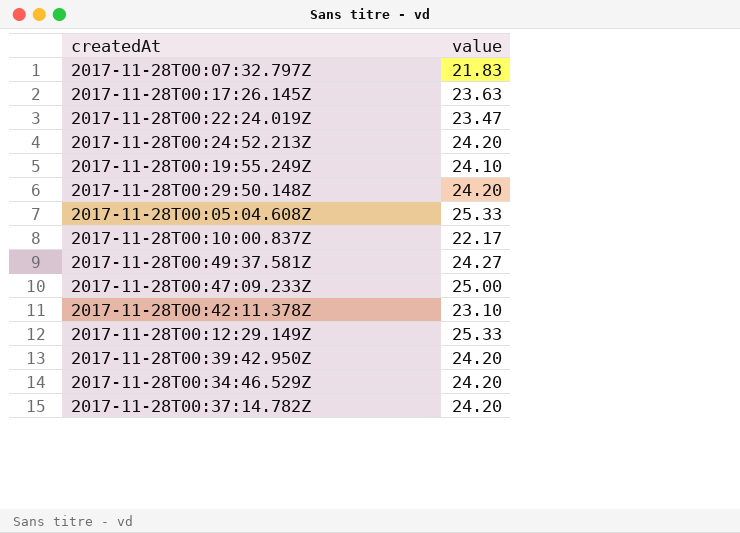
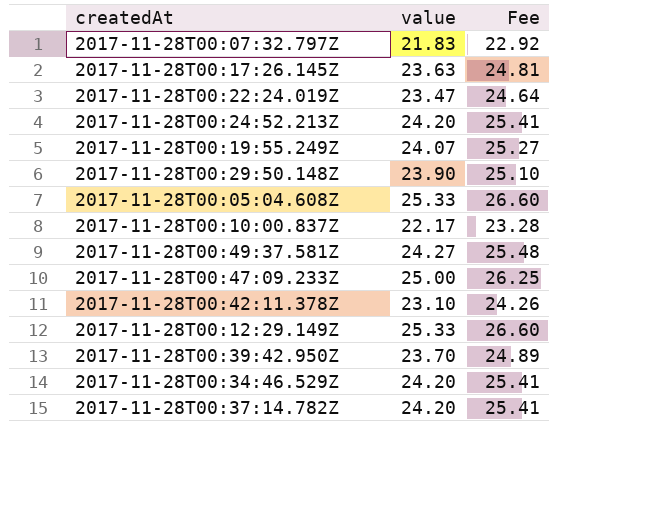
column Fee | formula: none -> [value] * 1.05
2017-11-28T00:19:55.249Z | value: 24.10 -> 24.07
2017-11-28T00:29:50.148Z | value: 24.20 -> 23.90
2017-11-28T00:39:42.950Z | value: 24.20 -> 23.70

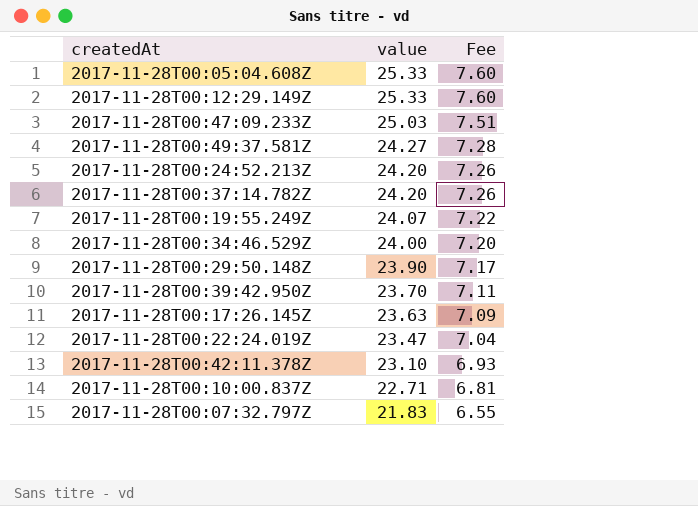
row order: none -> value descending
column Fee | formula: [value] * 1.05 -> [value] * 0.3
2017-11-28T00:47:09.233Z | value: 25.00 -> 25.03
2017-11-28T00:34:46.529Z | value: 24.20 -> 24.00
2017-11-28T00:10:00.837Z | value: 22.17 -> 22.71

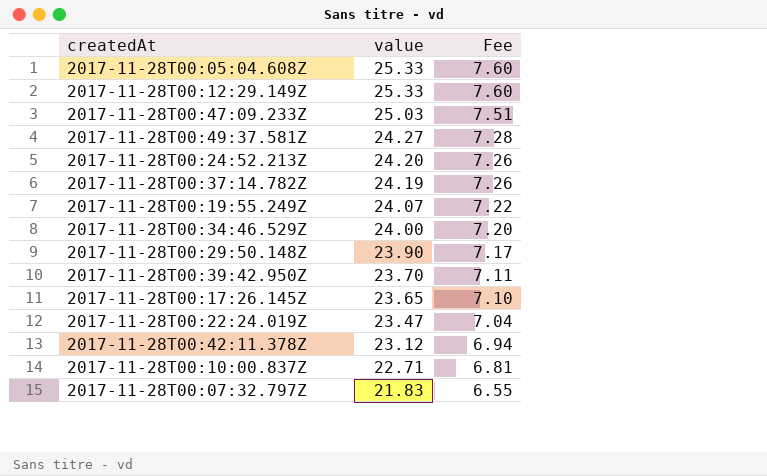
2017-11-28T00:37:14.782Z | value: 24.20 -> 24.19
2017-11-28T00:17:26.145Z | value: 23.63 -> 23.65
2017-11-28T00:17:26.145Z | Fee: 7.09 -> 7.10
2017-11-28T00:42:11.378Z | value: 23.10 -> 23.12
2017-11-28T00:42:11.378Z | Fee: 6.93 -> 6.94

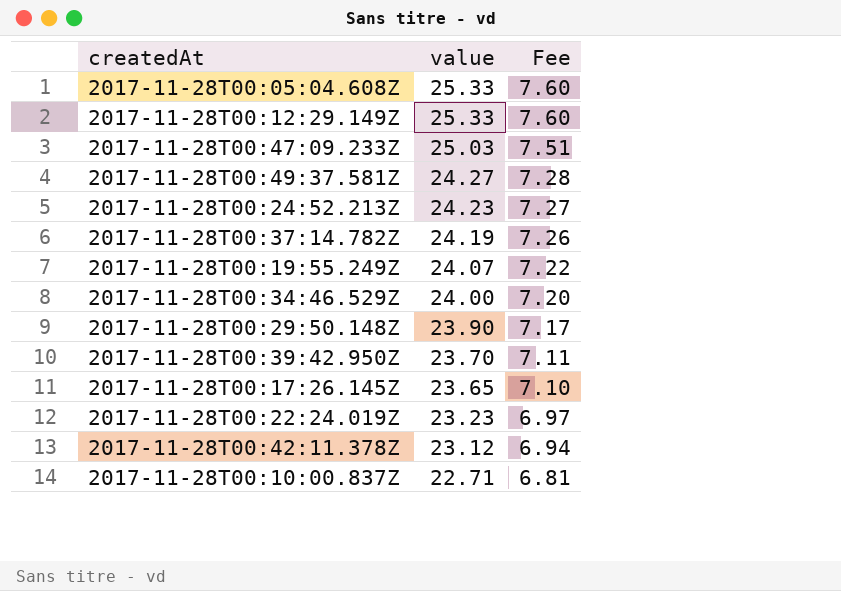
row 2017-11-28T00:07:32.797Z: 21.83 | 6.55 -> none
2017-11-28T00:24:52.213Z | value: 24.20 -> 24.23
2017-11-28T00:24:52.213Z | Fee: 7.26 -> 7.27
2017-11-28T00:22:24.019Z | value: 23.47 -> 23.23
2017-11-28T00:22:24.019Z | Fee: 7.04 -> 6.97

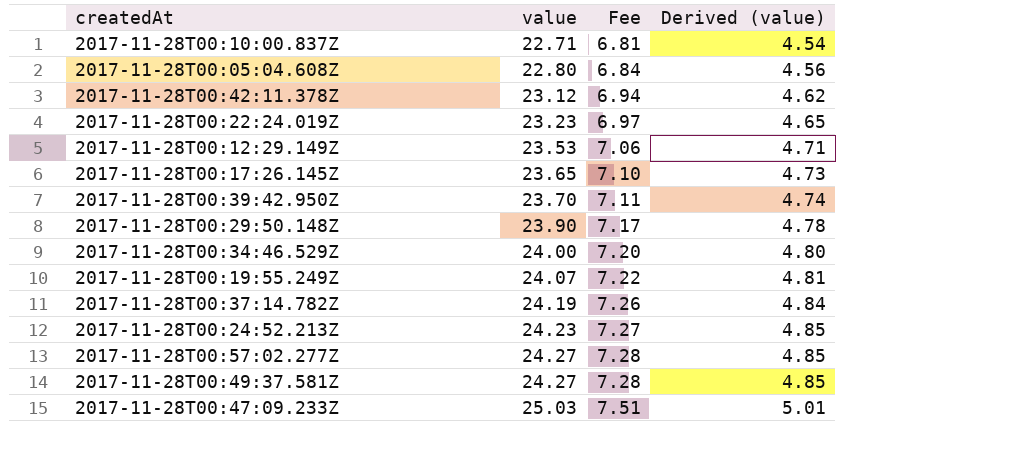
row order: value descending -> value ascending
column Derived (value) | formula: none -> [value] * 0.2
2017-11-28T00:05:04.608Z | value: 25.33 -> 22.80
2017-11-28T00:05:04.608Z | Fee: 7.60 -> 6.84
2017-11-28T00:12:29.149Z | value: 25.33 -> 23.53
2017-11-28T00:12:29.149Z | Fee: 7.60 -> 7.06
row 2017-11-28T00:57:02.277Z: none -> 24.27 | 7.28 | 4.85

